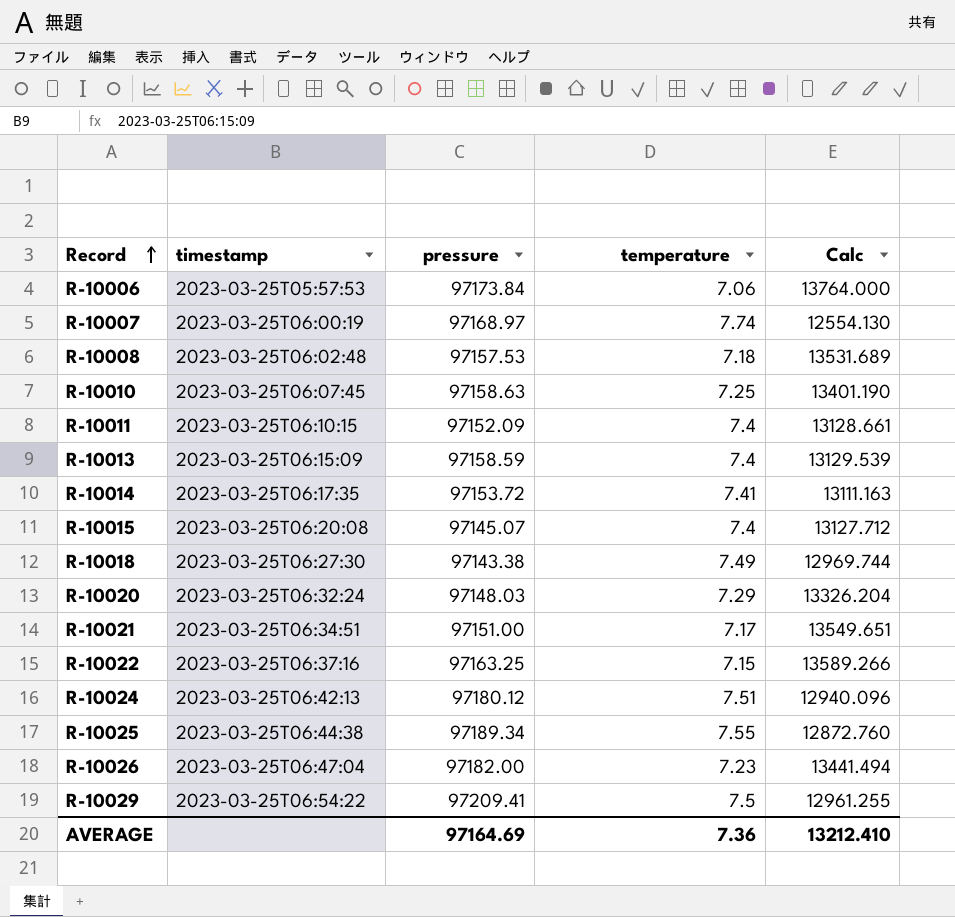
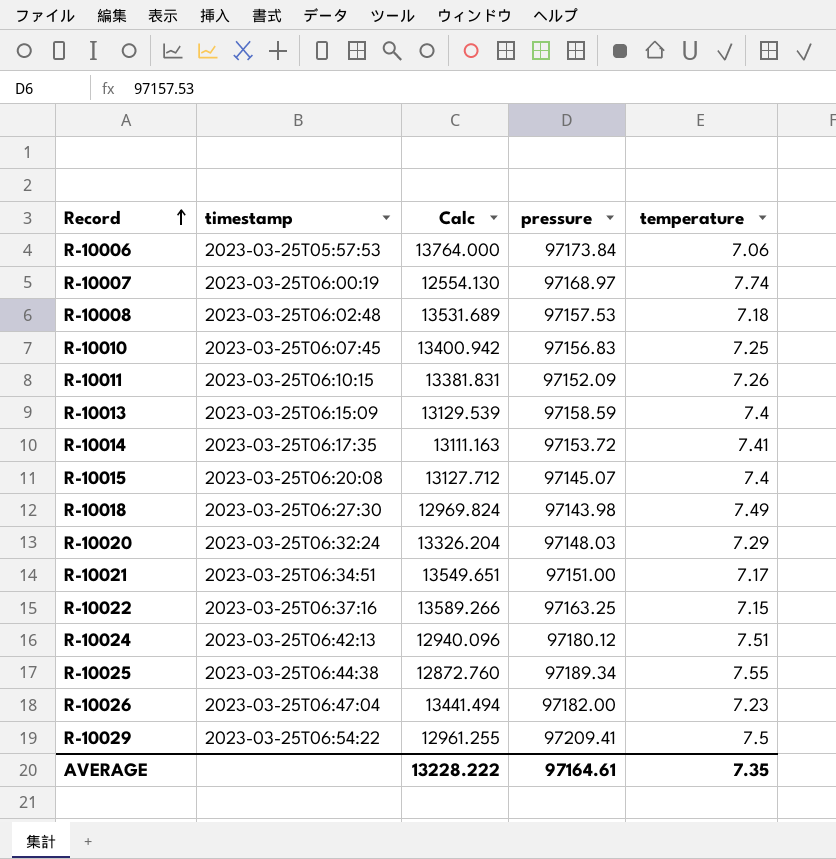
column Calc | position: 5 -> 3
R-10010 | Calc: 13401.190 -> 13400.942
R-10010 | pressure: 97158.63 -> 97156.83
R-10011 | Calc: 13128.661 -> 13381.831
R-10011 | temperature: 7.4 -> 7.26
R-10018 | Calc: 12969.744 -> 12969.824
R-10018 | pressure: 97143.38 -> 97143.98
AVERAGE | Calc: 13212.410 -> 13228.222
AVERAGE | pressure: 97164.69 -> 97164.61
AVERAGE | temperature: 7.36 -> 7.35

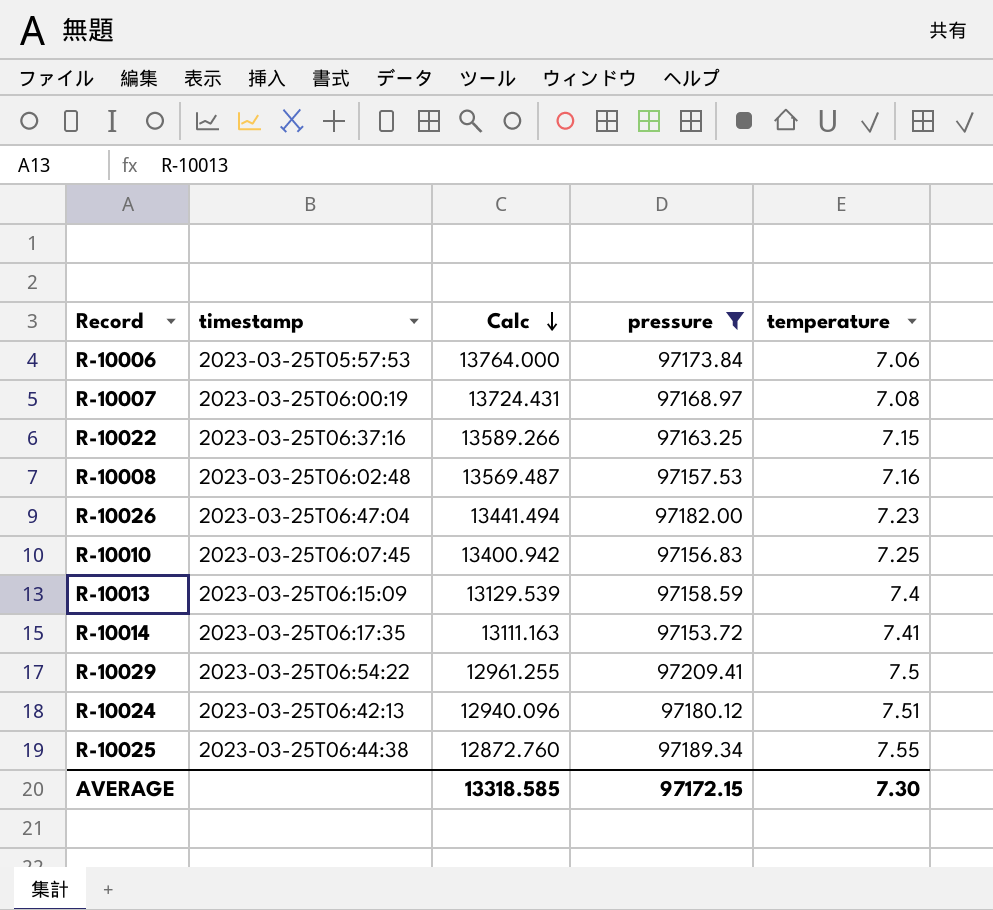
filter: none -> pressure >= 97153.72
row order: Record ascending -> Calc descending
R-10007 | Calc: 12554.130 -> 13724.431
R-10007 | temperature: 7.74 -> 7.08
R-10008 | Calc: 13531.689 -> 13569.487
R-10008 | temperature: 7.18 -> 7.16
AVERAGE | Calc: 13228.222 -> 13318.585
AVERAGE | pressure: 97164.61 -> 97172.15
AVERAGE | temperature: 7.35 -> 7.30

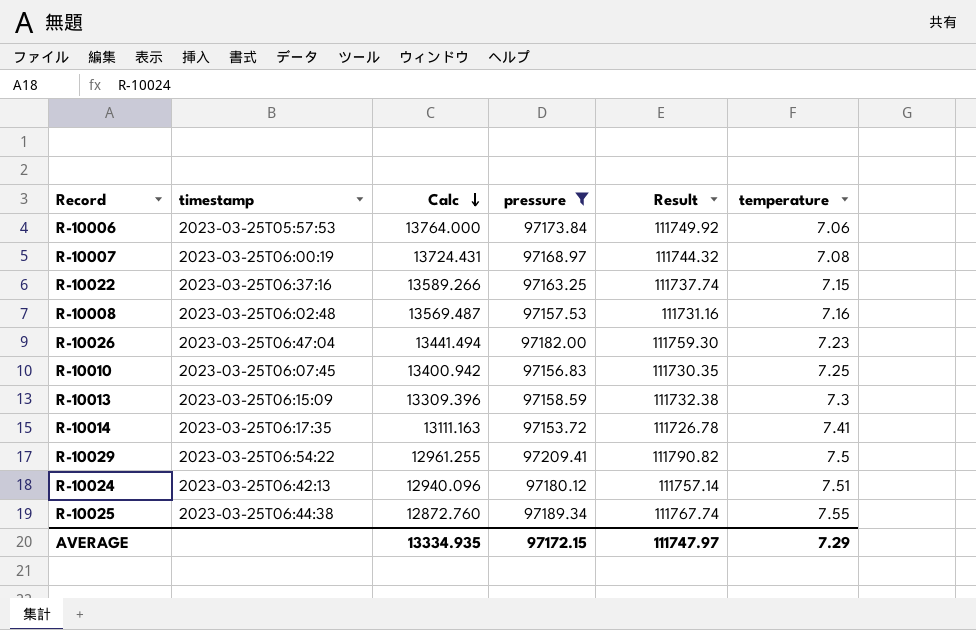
column Result | formula: none -> [pressure] * 1.15
R-10013 | Calc: 13129.539 -> 13309.396
R-10013 | temperature: 7.4 -> 7.3
AVERAGE | Calc: 13318.585 -> 13334.935
AVERAGE | temperature: 7.30 -> 7.29

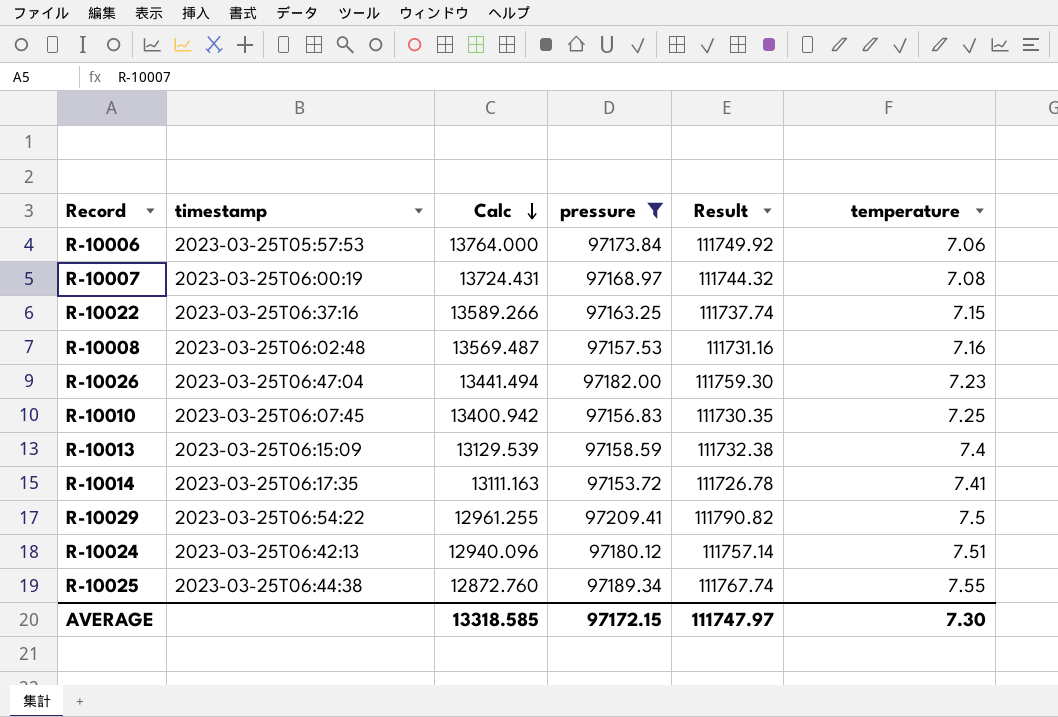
R-10013 | Calc: 13309.396 -> 13129.539
R-10013 | temperature: 7.3 -> 7.4
AVERAGE | Calc: 13334.935 -> 13318.585
AVERAGE | temperature: 7.29 -> 7.30

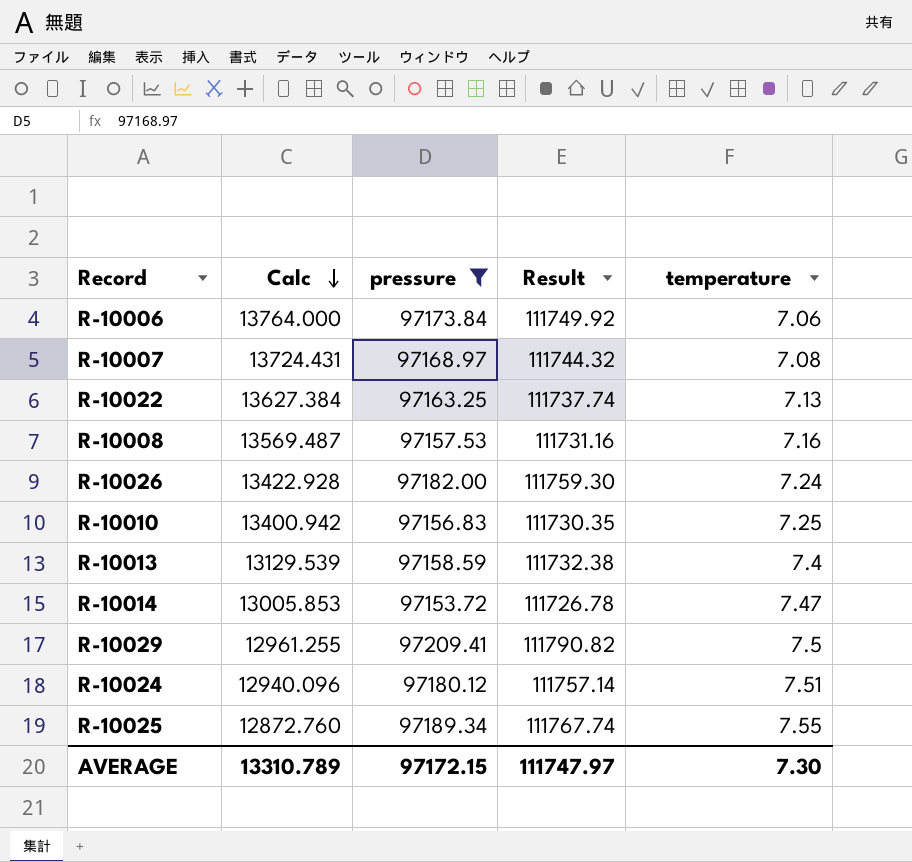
column timestamp | position: 2 -> none
R-10022 | Calc: 13589.266 -> 13627.384
R-10022 | temperature: 7.15 -> 7.13
R-10026 | Calc: 13441.494 -> 13422.928
R-10026 | temperature: 7.23 -> 7.24
R-10014 | Calc: 13111.163 -> 13005.853
R-10014 | temperature: 7.41 -> 7.47
AVERAGE | Calc: 13318.585 -> 13310.789

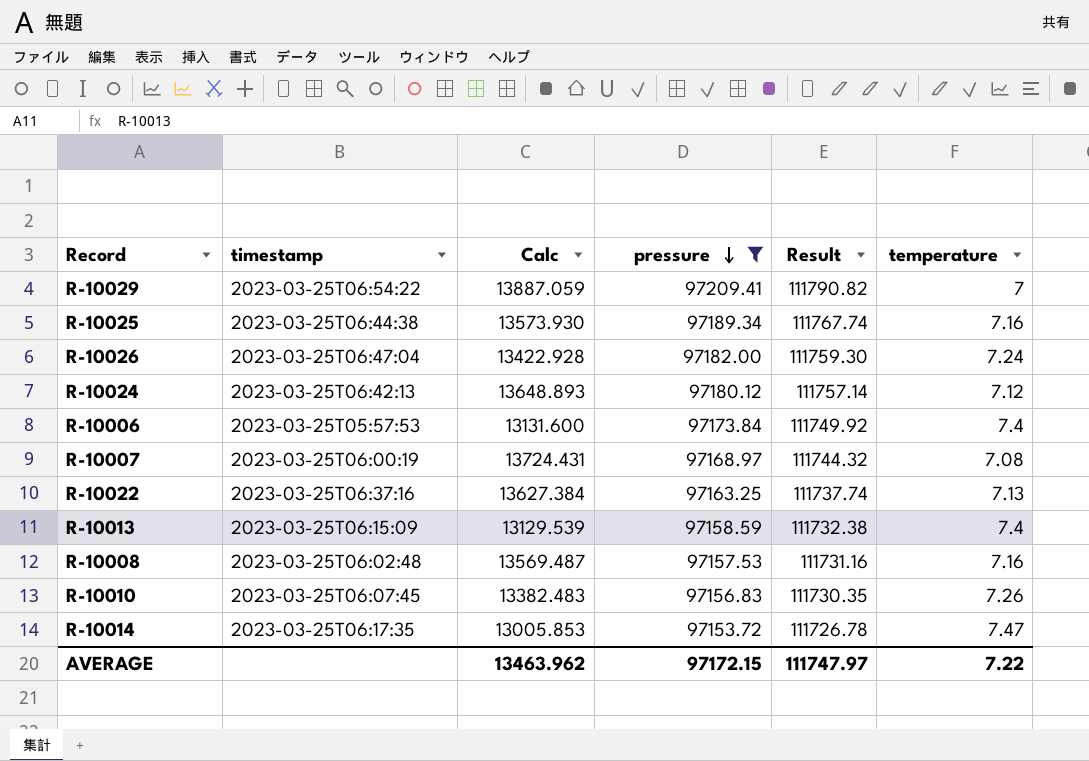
row order: Calc descending -> pressure descending
column timestamp | position: none -> 2
R-10029 | Calc: 12961.255 -> 13887.059
R-10029 | temperature: 7.5 -> 7
R-10025 | Calc: 12872.760 -> 13573.930
R-10025 | temperature: 7.55 -> 7.16
R-10024 | Calc: 12940.096 -> 13648.893
R-10024 | temperature: 7.51 -> 7.12
R-10006 | Calc: 13764.000 -> 13131.600
R-10006 | temperature: 7.06 -> 7.4
R-10010 | Calc: 13400.942 -> 13382.483
R-10010 | temperature: 7.25 -> 7.26
AVERAGE | Calc: 13310.789 -> 13463.962
AVERAGE | temperature: 7.30 -> 7.22

